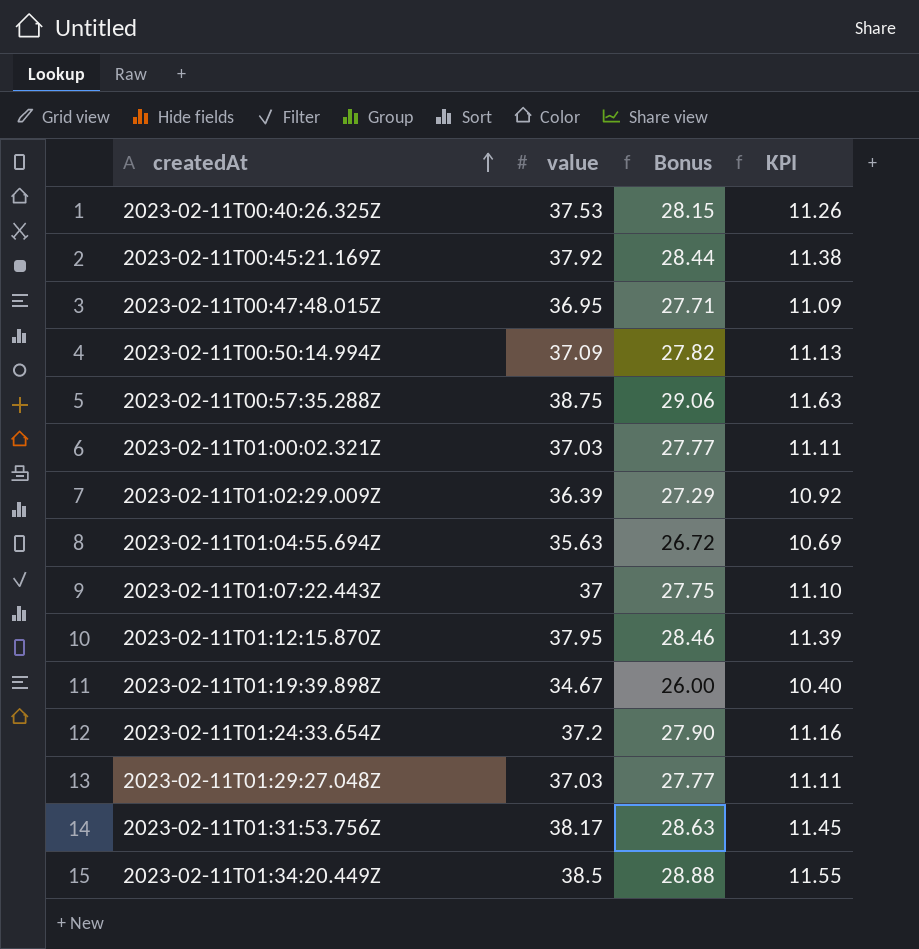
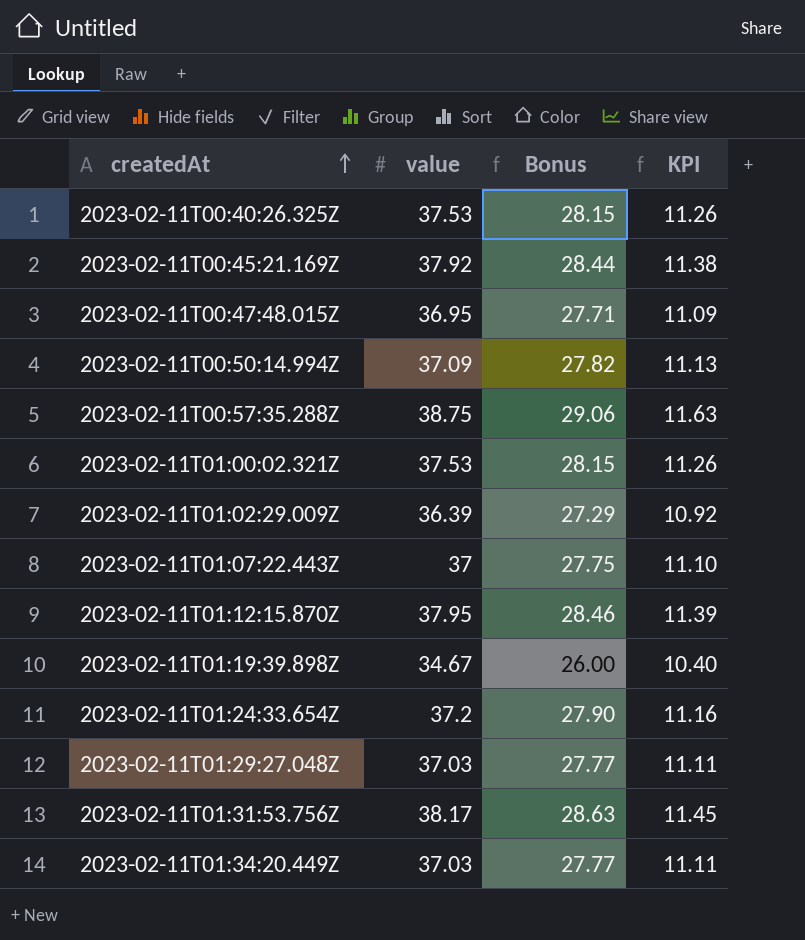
row 2023-02-11T01:04:55.694Z: 35.63 | 26.72 | 10.69 -> none
2023-02-11T01:00:02.321Z | value: 37.03 -> 37.53
2023-02-11T01:00:02.321Z | Bonus: 27.77 -> 28.15
2023-02-11T01:00:02.321Z | KPI: 11.11 -> 11.26
2023-02-11T01:34:20.449Z | value: 38.5 -> 37.03
2023-02-11T01:34:20.449Z | Bonus: 28.88 -> 27.77
2023-02-11T01:34:20.449Z | KPI: 11.55 -> 11.11

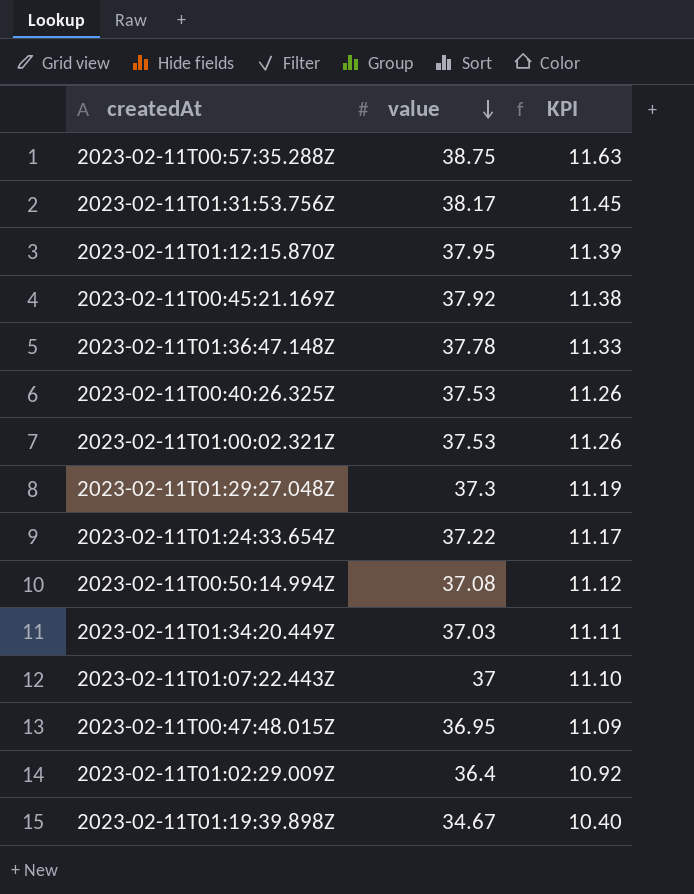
row order: createdAt ascending -> value descending
column Bonus | formula: [value] * 0.75 -> none
row 2023-02-11T01:36:47.148Z: none -> 37.78 | 11.33
2023-02-11T01:29:27.048Z | value: 37.03 -> 37.3
2023-02-11T01:29:27.048Z | KPI: 11.11 -> 11.19
2023-02-11T01:24:33.654Z | value: 37.2 -> 37.22
2023-02-11T01:24:33.654Z | KPI: 11.16 -> 11.17
2023-02-11T00:50:14.994Z | value: 37.09 -> 37.08
2023-02-11T00:50:14.994Z | KPI: 11.13 -> 11.12
2023-02-11T01:02:29.009Z | value: 36.39 -> 36.4

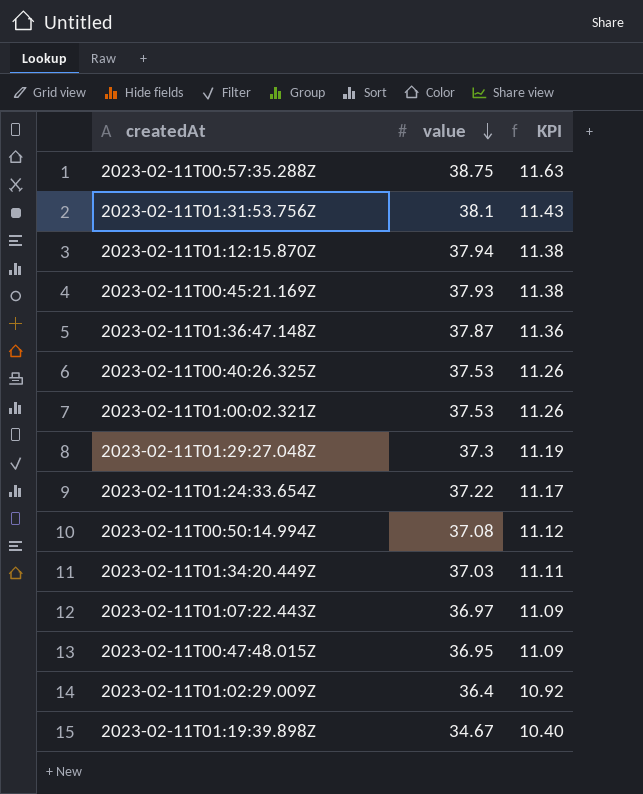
2023-02-11T01:31:53.756Z | value: 38.17 -> 38.1
2023-02-11T01:31:53.756Z | KPI: 11.45 -> 11.43
2023-02-11T01:12:15.870Z | value: 37.95 -> 37.94
2023-02-11T01:12:15.870Z | KPI: 11.39 -> 11.38
2023-02-11T00:45:21.169Z | value: 37.92 -> 37.93
2023-02-11T01:36:47.148Z | value: 37.78 -> 37.87
2023-02-11T01:36:47.148Z | KPI: 11.33 -> 11.36
2023-02-11T01:07:22.443Z | value: 37 -> 36.97
2023-02-11T01:07:22.443Z | KPI: 11.10 -> 11.09

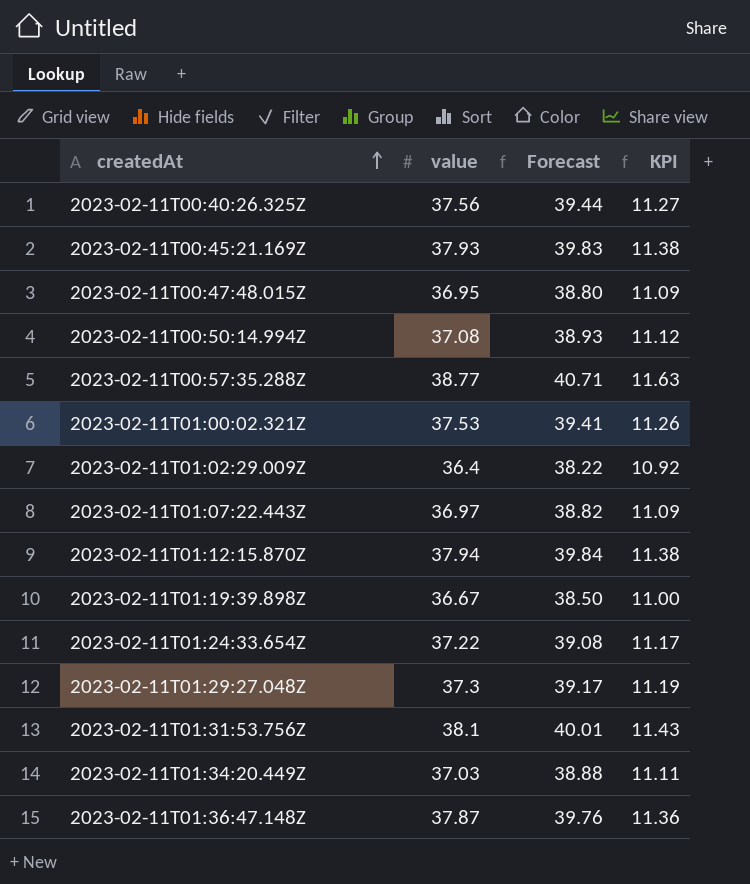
row order: value descending -> createdAt ascending
column Forecast | formula: none -> [value] * 1.05
2023-02-11T00:40:26.325Z | value: 37.53 -> 37.56
2023-02-11T00:40:26.325Z | KPI: 11.26 -> 11.27
2023-02-11T00:57:35.288Z | value: 38.75 -> 38.77
2023-02-11T01:19:39.898Z | value: 34.67 -> 36.67
2023-02-11T01:19:39.898Z | KPI: 10.40 -> 11.00

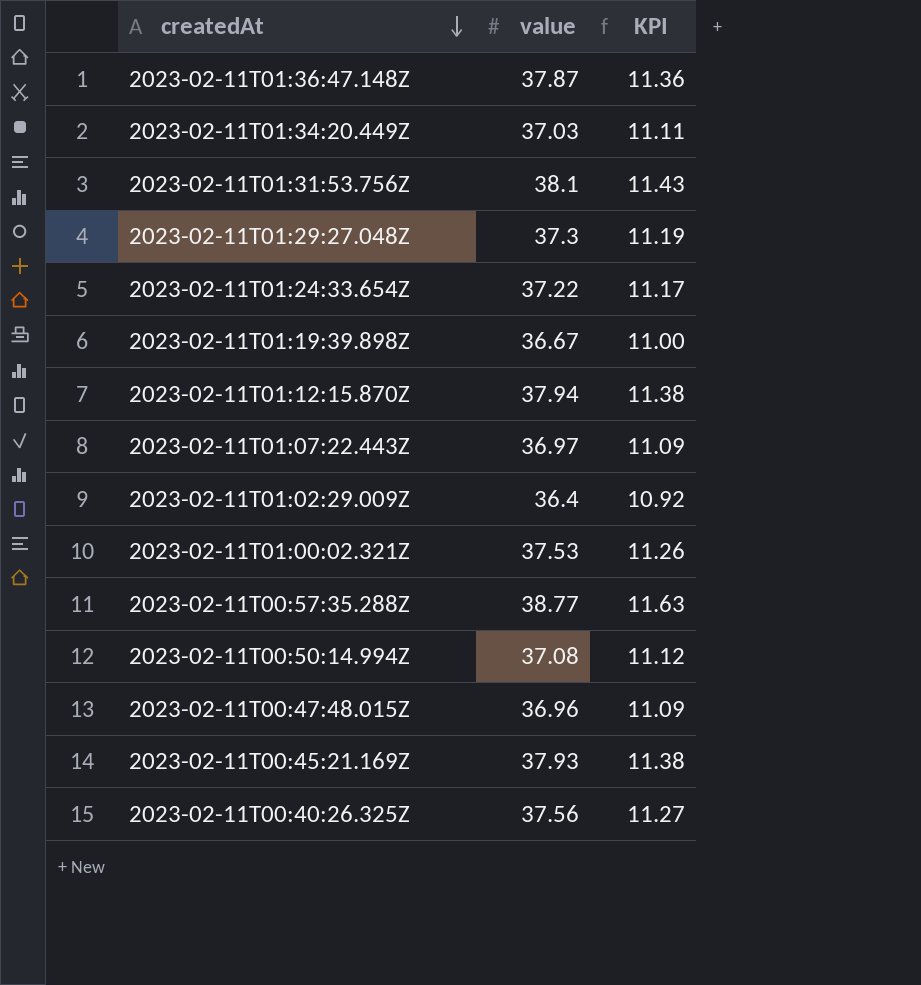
row order: createdAt ascending -> createdAt descending
column Forecast | formula: [value] * 1.05 -> none
2023-02-11T00:47:48.015Z | value: 36.95 -> 36.96

